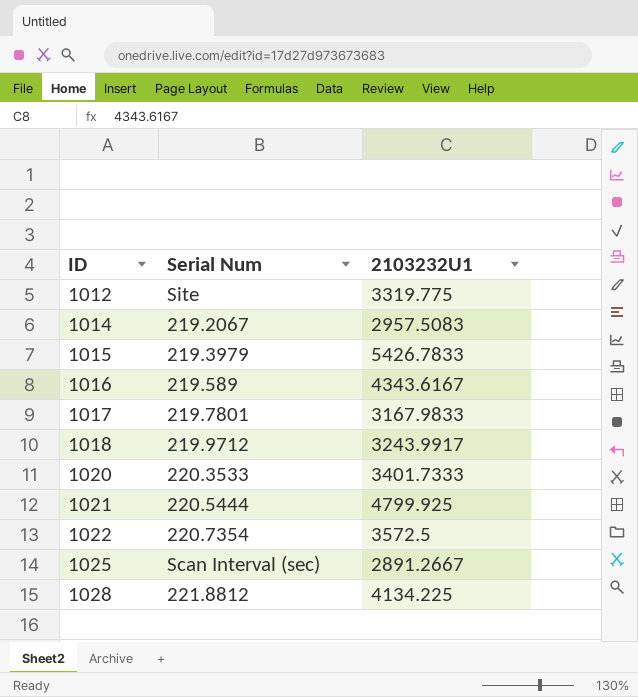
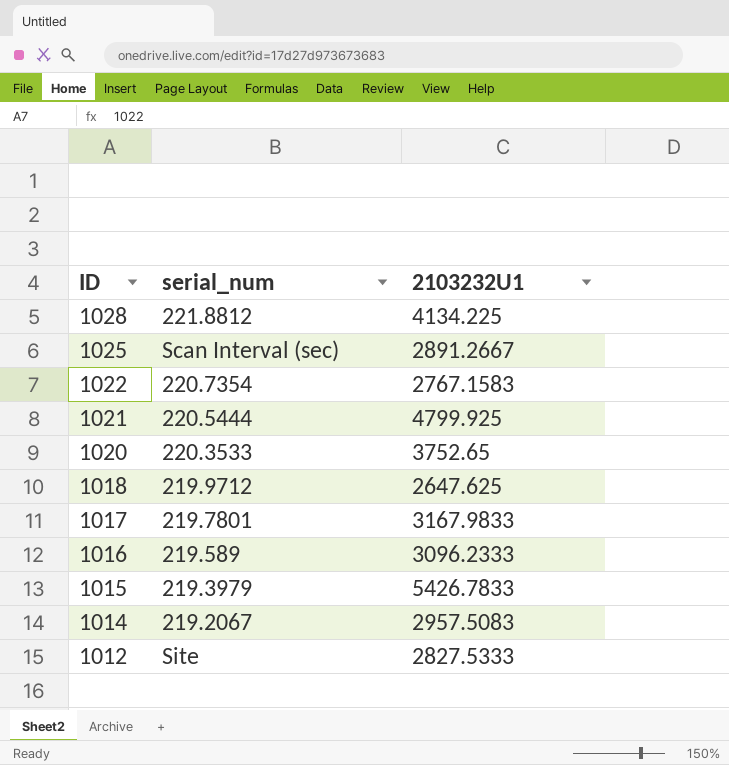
row order: ID ascending -> ID descending
column name: Serial Num -> serial_num
1022 | 2103232U1: 3572.5 -> 2767.1583
1020 | 2103232U1: 3401.7333 -> 3752.65
1018 | 2103232U1: 3243.9917 -> 2647.625
1016 | 2103232U1: 4343.6167 -> 3096.2333
1012 | 2103232U1: 3319.775 -> 2827.5333

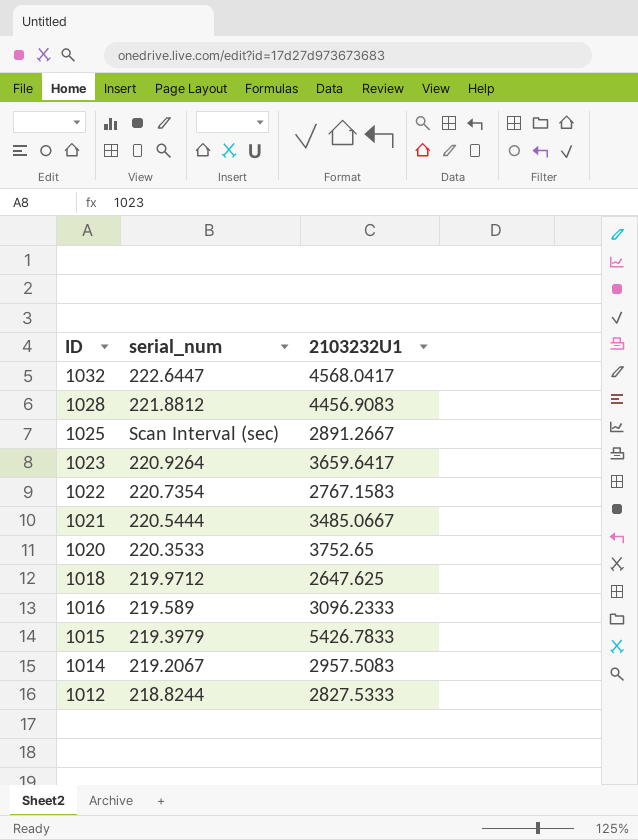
row 1017: 219.7801 | 3167.9833 -> none
row 1032: none -> 222.6447 | 4568.0417
1028 | 2103232U1: 4134.225 -> 4456.9083
row 1023: none -> 220.9264 | 3659.6417
1021 | 2103232U1: 4799.925 -> 3485.0667
1012 | serial_num: Site -> 218.8244

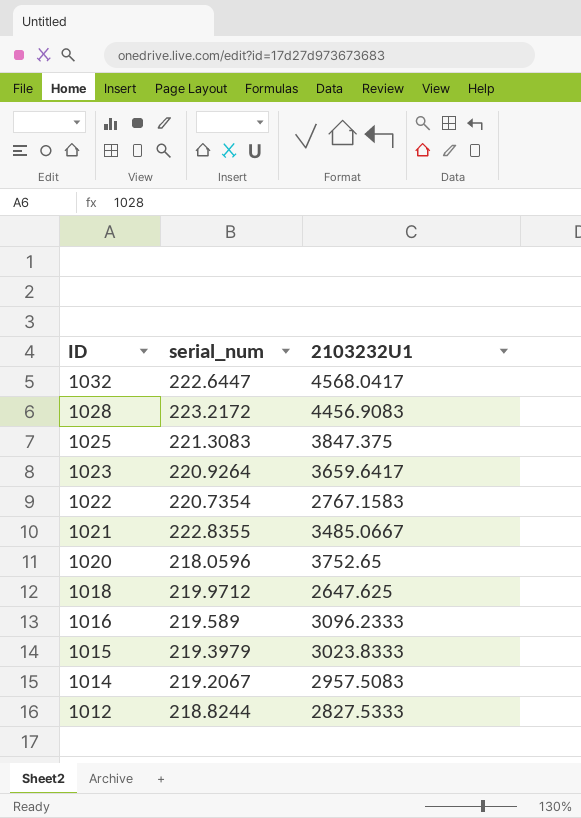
1028 | serial_num: 221.8812 -> 223.2172
1025 | serial_num: Scan Interval (sec) -> 221.3083
1025 | 2103232U1: 2891.2667 -> 3847.375
1021 | serial_num: 220.5444 -> 222.8355
1020 | serial_num: 220.3533 -> 218.0596
1015 | 2103232U1: 5426.7833 -> 3023.8333

